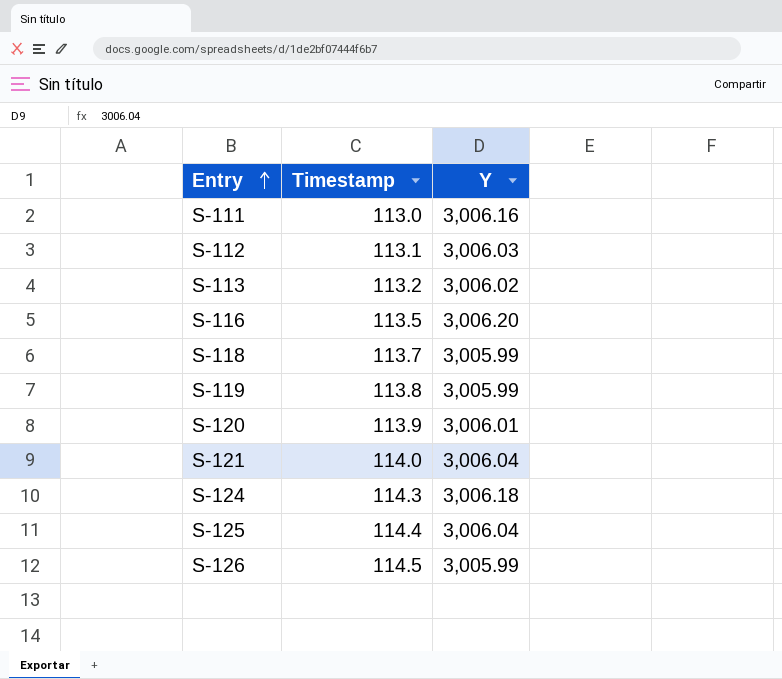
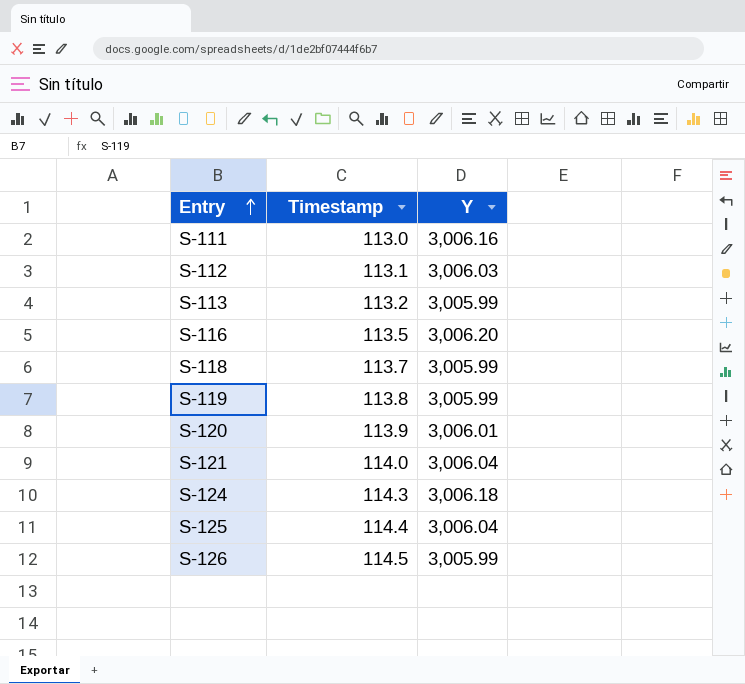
S-113 | Y: 3,006.02 -> 3,005.99

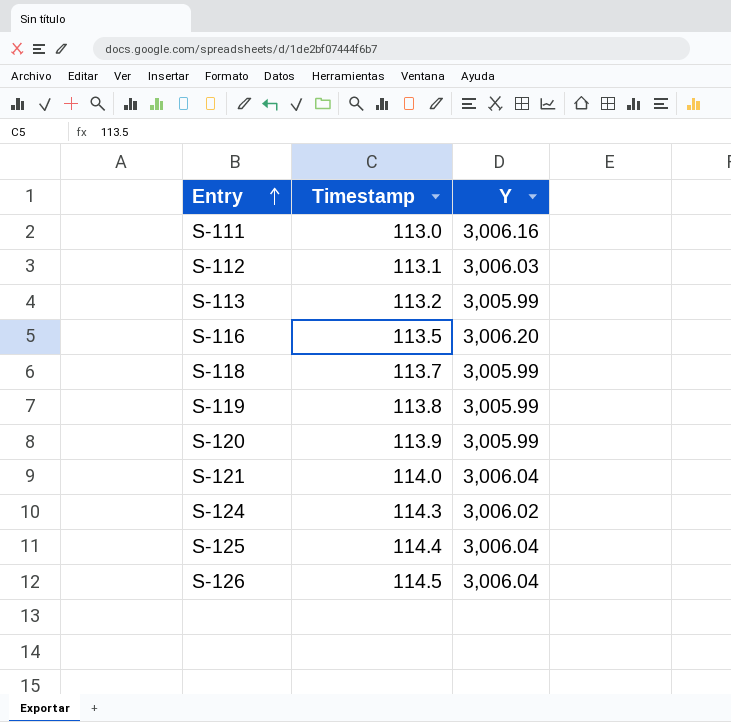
S-120 | Y: 3,006.01 -> 3,005.99
S-124 | Y: 3,006.18 -> 3,006.02
S-126 | Y: 3,005.99 -> 3,006.04

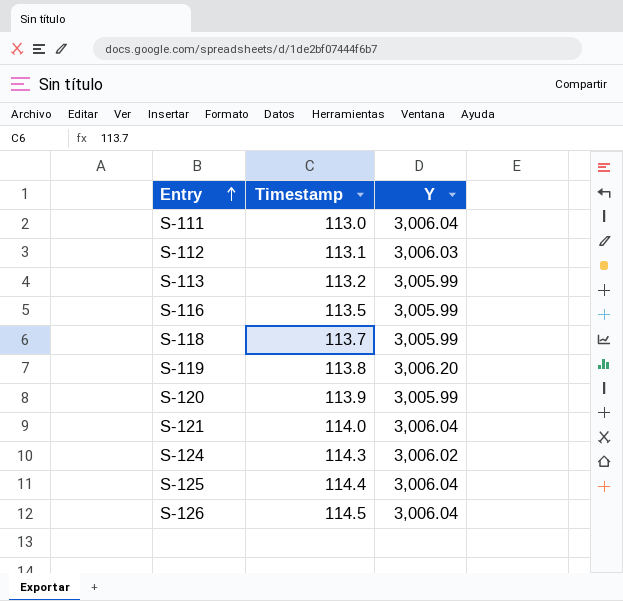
S-111 | Y: 3,006.16 -> 3,006.04
S-116 | Y: 3,006.20 -> 3,005.99
S-119 | Y: 3,005.99 -> 3,006.20

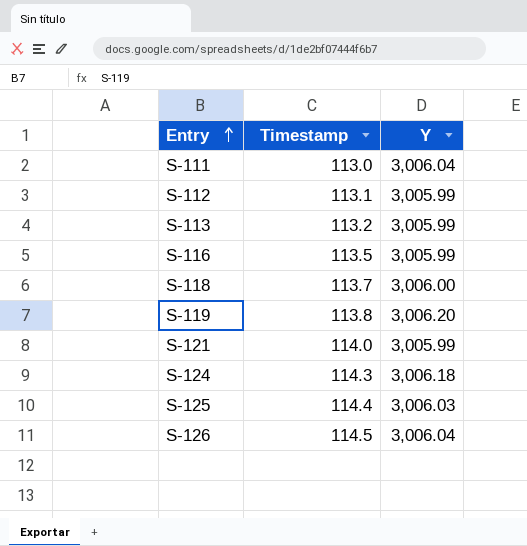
row S-120: 113.9 | 3,005.99 -> none
S-112 | Y: 3,006.03 -> 3,005.99
S-118 | Y: 3,005.99 -> 3,006.00
S-121 | Y: 3,006.04 -> 3,005.99
S-124 | Y: 3,006.02 -> 3,006.18
S-125 | Y: 3,006.04 -> 3,006.03

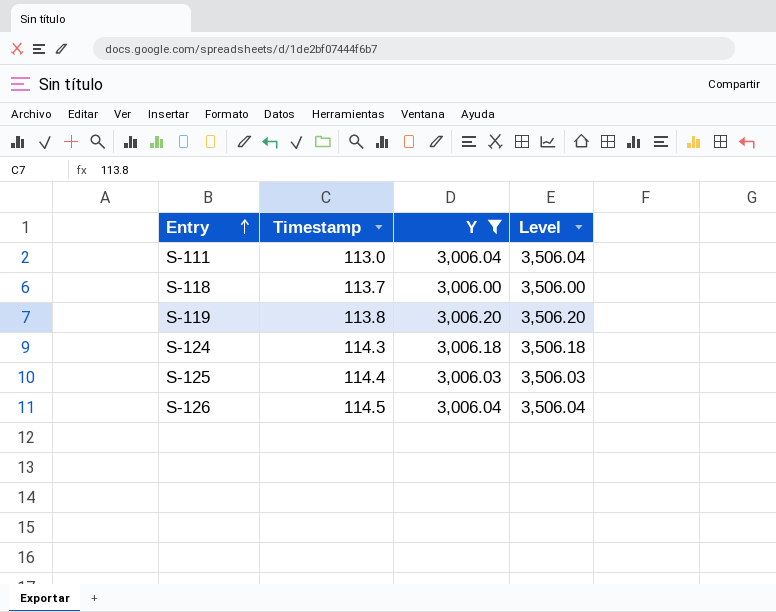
filter: none -> Y != 3,005.99
column Level | formula: none -> [Y] + 500

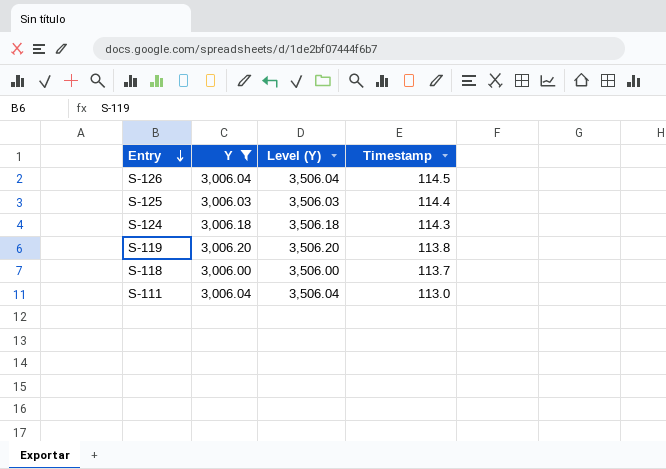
row order: Entry ascending -> Entry descending
column name: Level -> Level (Y)
column Timestamp | position: 2 -> 4

